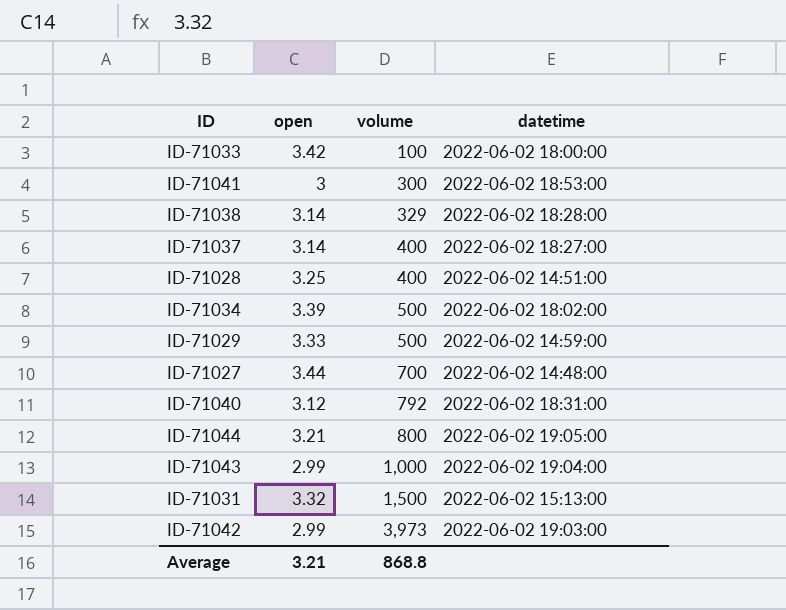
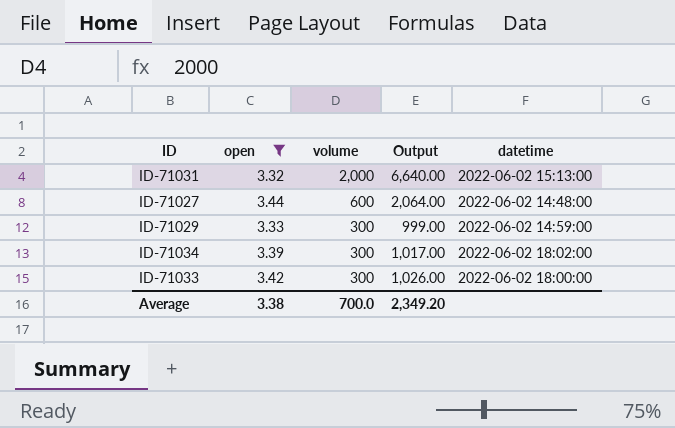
filter: none -> open >= 3.32
row order: volume ascending -> volume descending
column Output | formula: none -> [open] * [volume]
ID-71031 | volume: 1,500 -> 2,000
ID-71027 | volume: 700 -> 600
ID-71029 | volume: 500 -> 300
ID-71034 | volume: 500 -> 300
ID-71033 | volume: 100 -> 300
Average | open: 3.21 -> 3.38
Average | volume: 868.8 -> 700.0

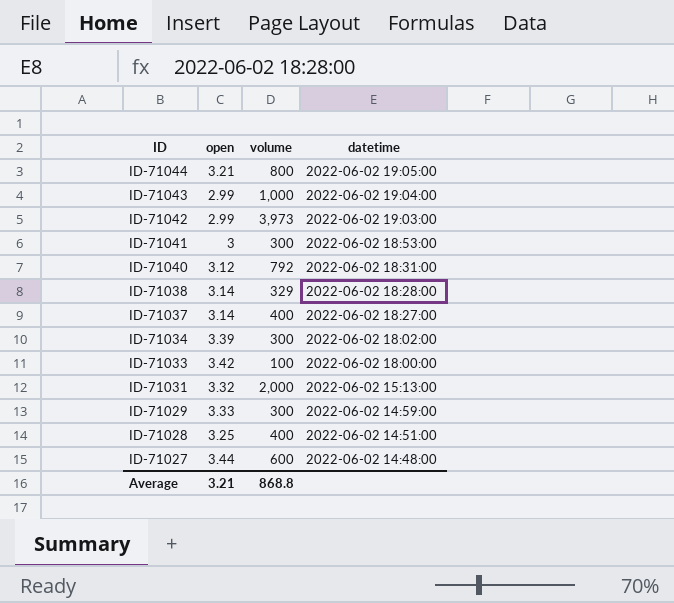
filter: open >= 3.32 -> none
row order: volume descending -> ID descending
column Output | formula: [open] * [volume] -> none
ID-71033 | volume: 300 -> 100
Average | open: 3.38 -> 3.21
Average | volume: 700.0 -> 868.8

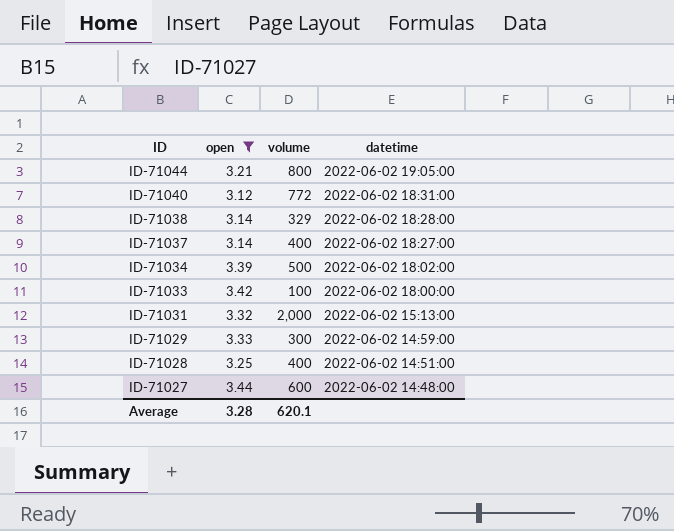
filter: none -> open >= 3.12
ID-71040 | volume: 792 -> 772
ID-71034 | volume: 300 -> 500
Average | open: 3.21 -> 3.28
Average | volume: 868.8 -> 620.1

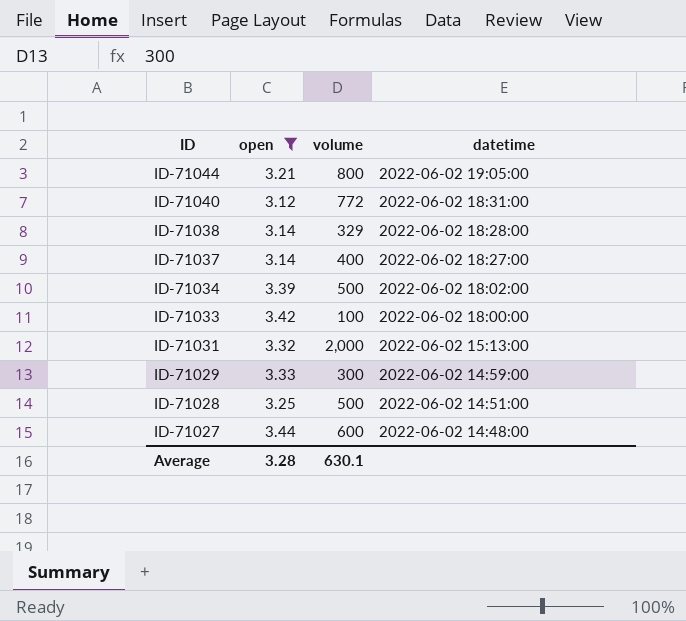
ID-71028 | volume: 400 -> 500
Average | volume: 620.1 -> 630.1

